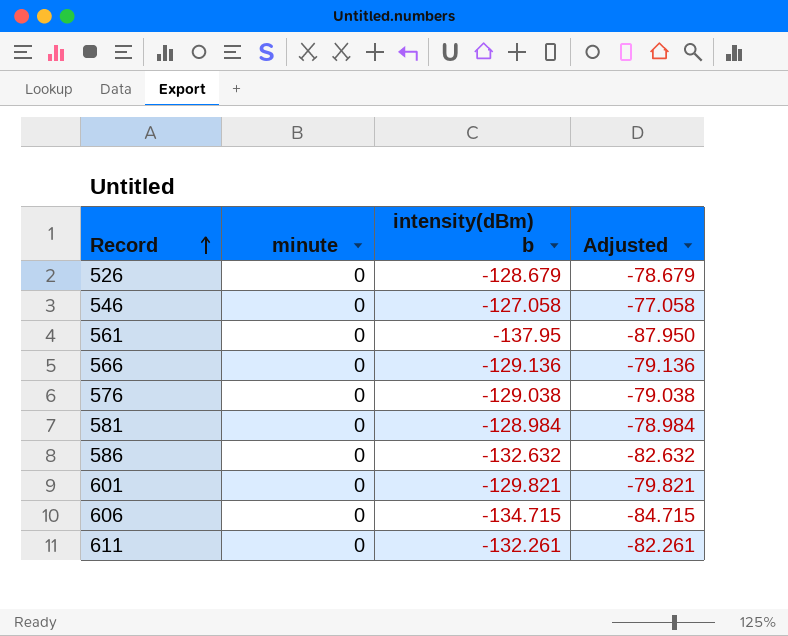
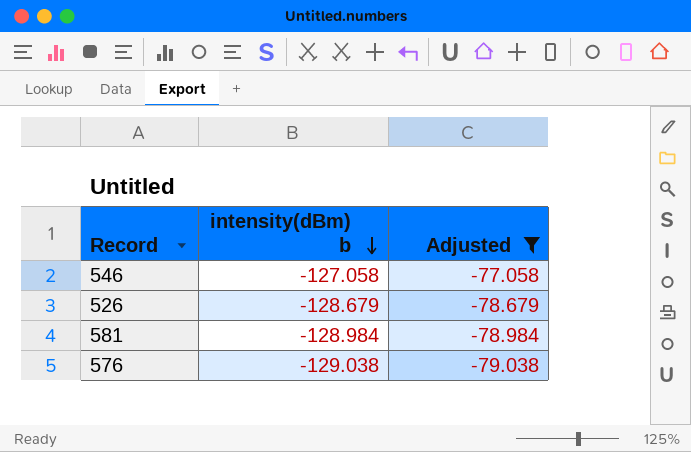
filter: none -> Adjusted >= -79.038
row order: Record ascending -> intensity(dBm) b descending
column minute | position: 2 -> none

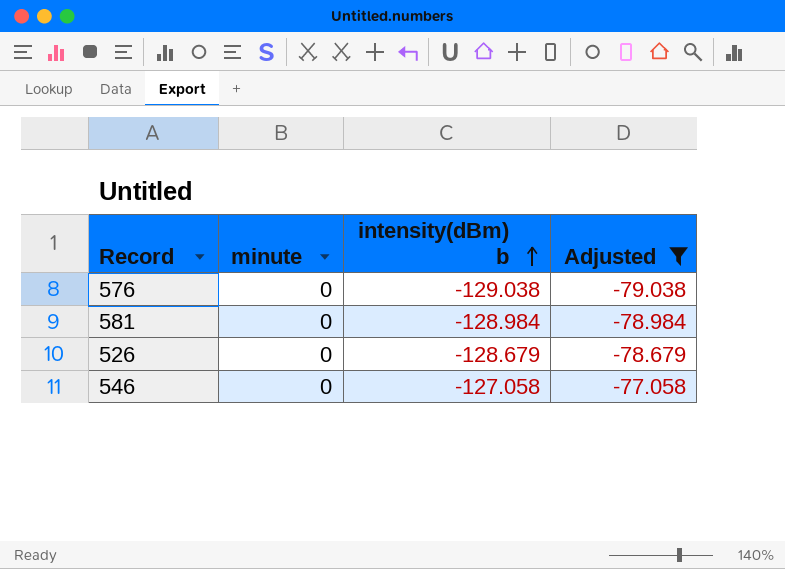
row order: intensity(dBm) b descending -> intensity(dBm) b ascending
column minute | position: none -> 2

